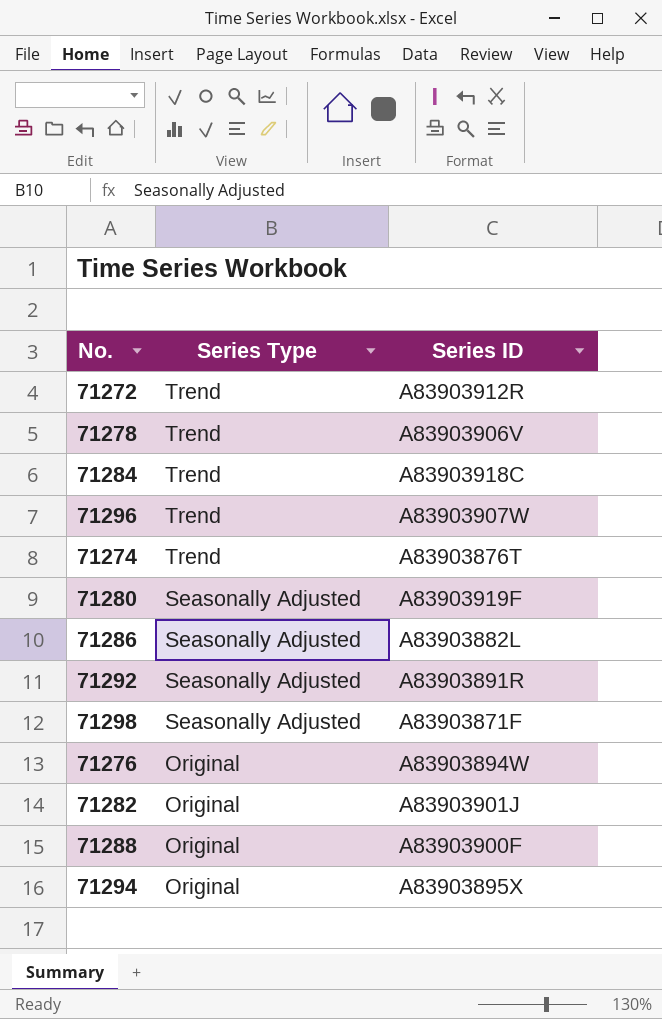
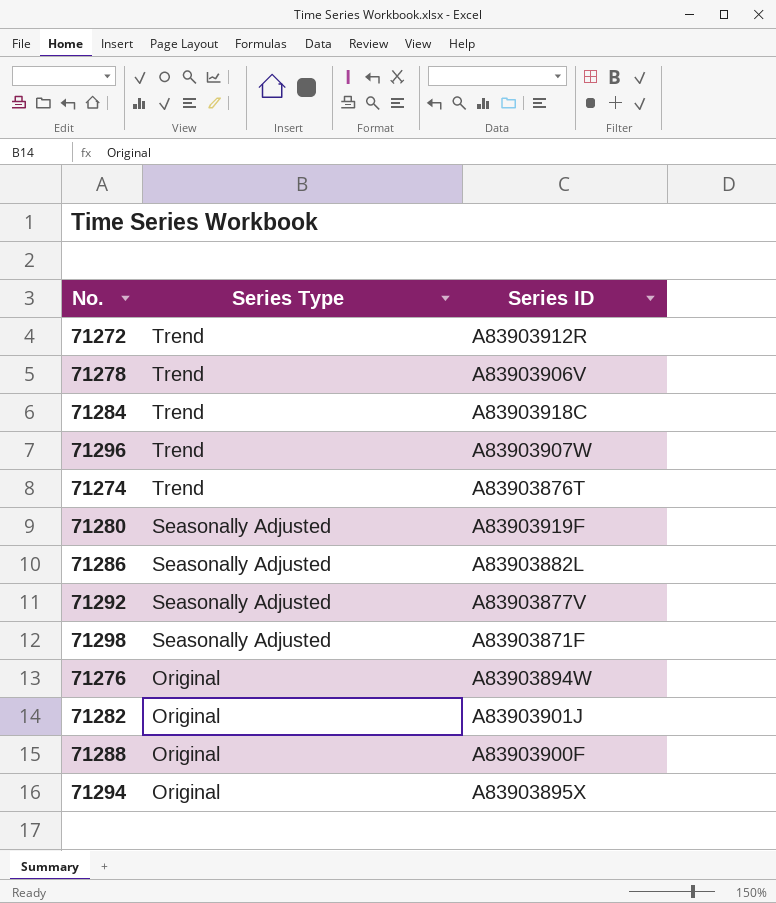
71292 | Series ID: A83903891R -> A83903877V

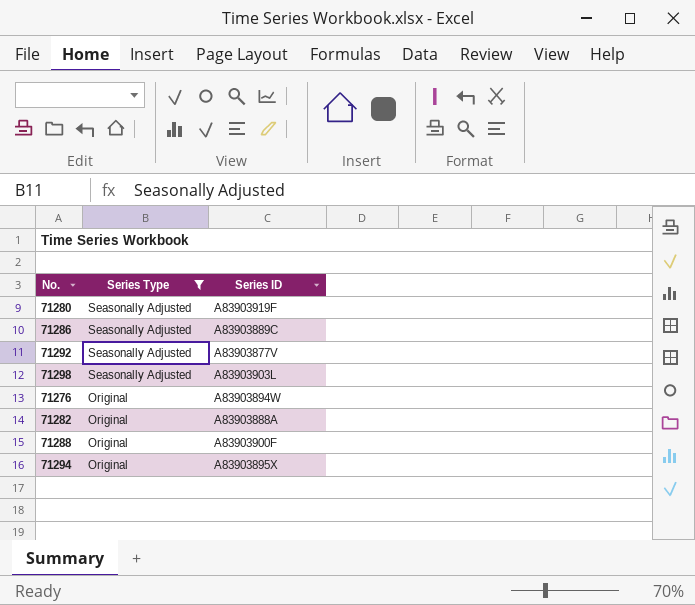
filter: none -> Series Type != Trend
71286 | Series ID: A83903882L -> A83903889C
71298 | Series ID: A83903871F -> A83903903L
71282 | Series ID: A83903901J -> A83903888A

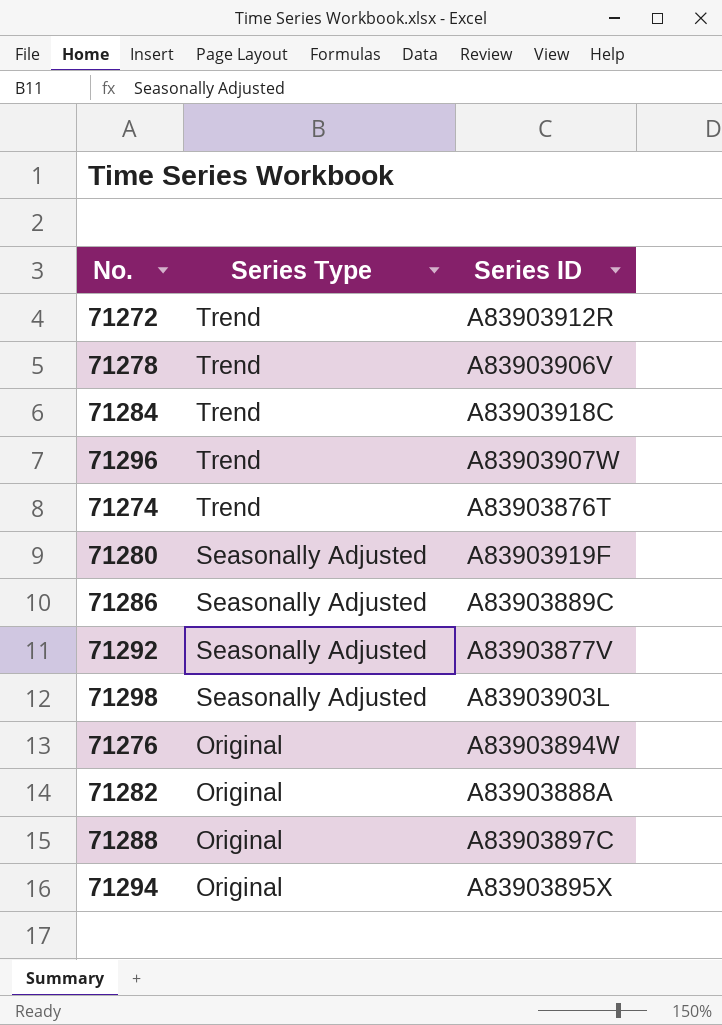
filter: Series Type != Trend -> none
71288 | Series ID: A83903900F -> A83903897C

